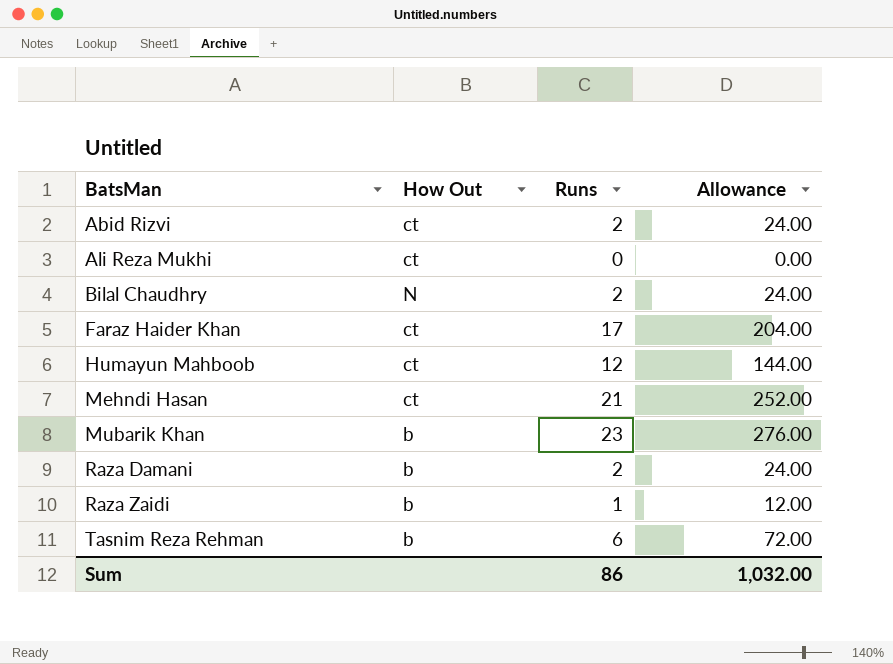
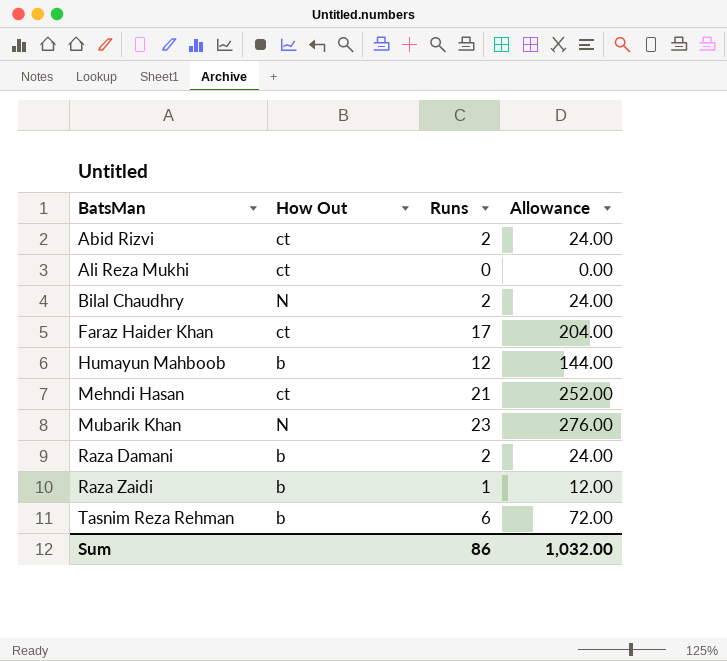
Humayun Mahboob | How Out: ct -> b
Mubarik Khan | How Out: b -> N

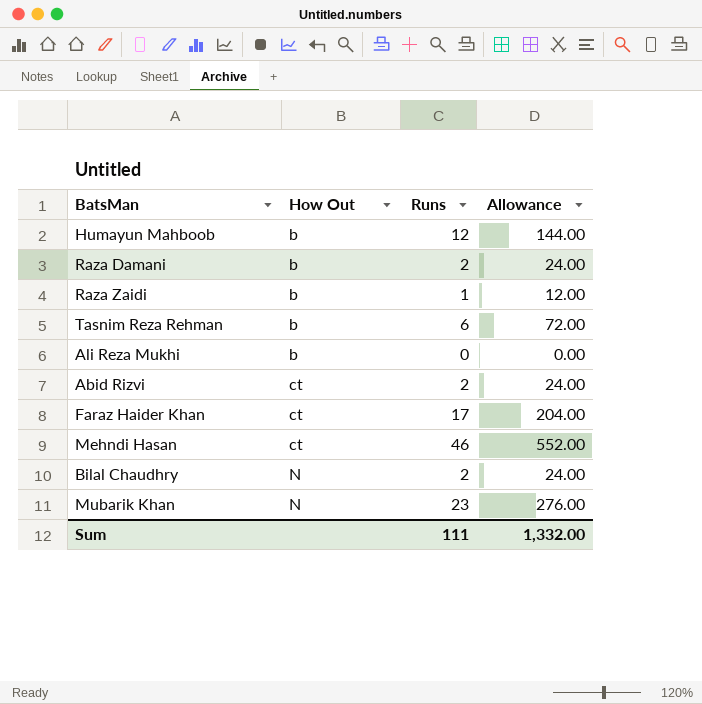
row order: BatsMan ascending -> How Out ascending
Ali Reza Mukhi | How Out: ct -> b
Mehndi Hasan | Runs: 21 -> 46
Mehndi Hasan | Allowance: 252.00 -> 552.00
Sum | Runs: 86 -> 111
Sum | Allowance: 1,032.00 -> 1,332.00

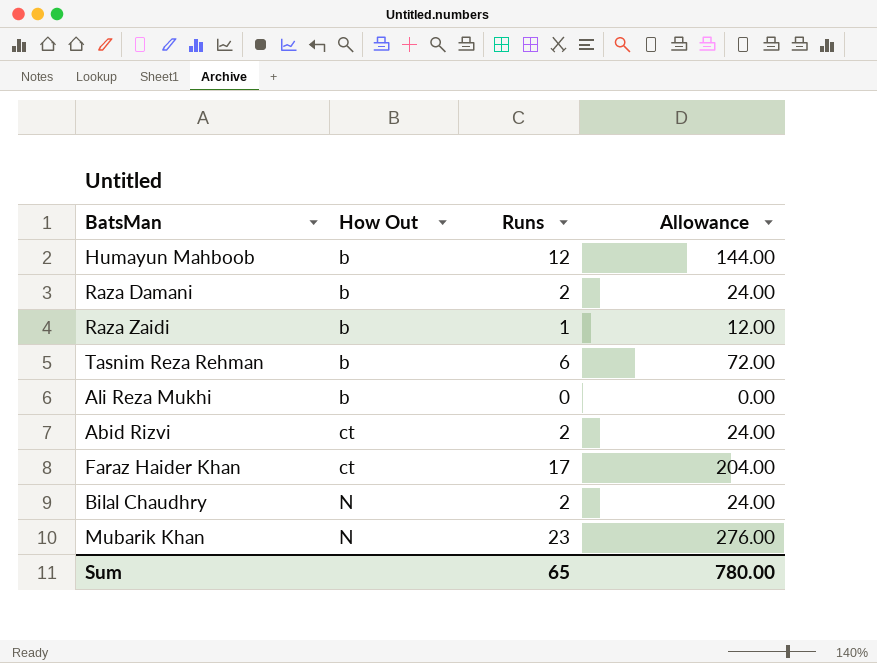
row Mehndi Hasan: ct | 46 | 552.00 -> none
Sum | Runs: 111 -> 65
Sum | Allowance: 1,332.00 -> 780.00

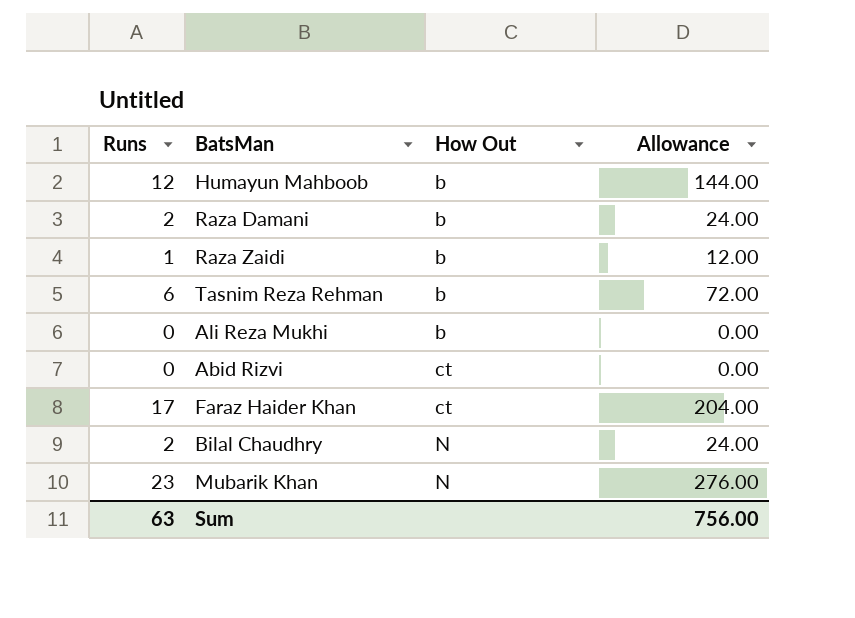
column Runs | position: 3 -> 1
Abid Rizvi | Runs: 2 -> 0
Abid Rizvi | Allowance: 24.00 -> 0.00
Sum | Runs: 65 -> 63
Sum | Allowance: 780.00 -> 756.00

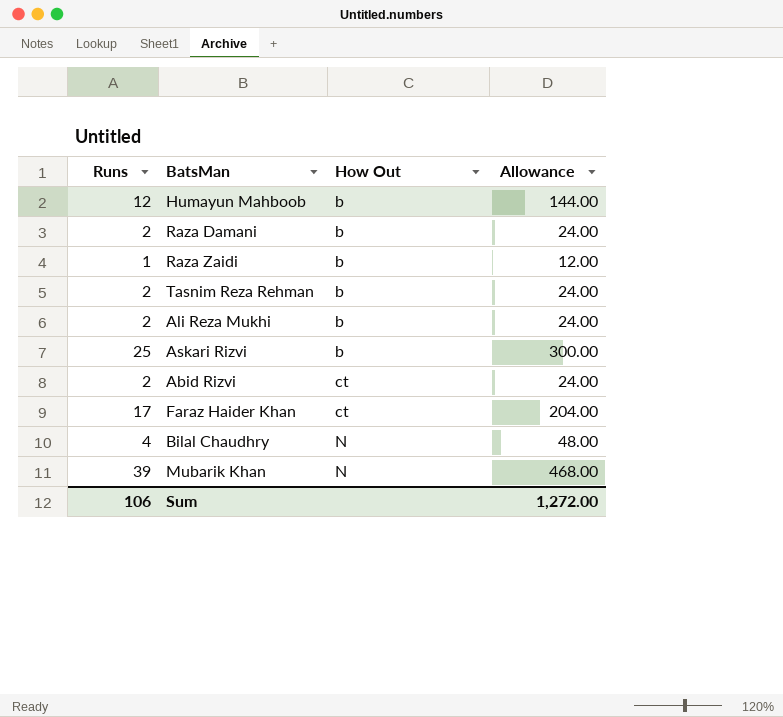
Tasnim Reza Rehman | Runs: 6 -> 2
Tasnim Reza Rehman | Allowance: 72.00 -> 24.00
Ali Reza Mukhi | Runs: 0 -> 2
Ali Reza Mukhi | Allowance: 0.00 -> 24.00
row Askari Rizvi: none -> 25 | b | 300.00
Abid Rizvi | Runs: 0 -> 2
Abid Rizvi | Allowance: 0.00 -> 24.00
Bilal Chaudhry | Runs: 2 -> 4
Bilal Chaudhry | Allowance: 24.00 -> 48.00
Mubarik Khan | Runs: 23 -> 39
Mubarik Khan | Allowance: 276.00 -> 468.00
Sum | Runs: 63 -> 106
Sum | Allowance: 756.00 -> 1,272.00

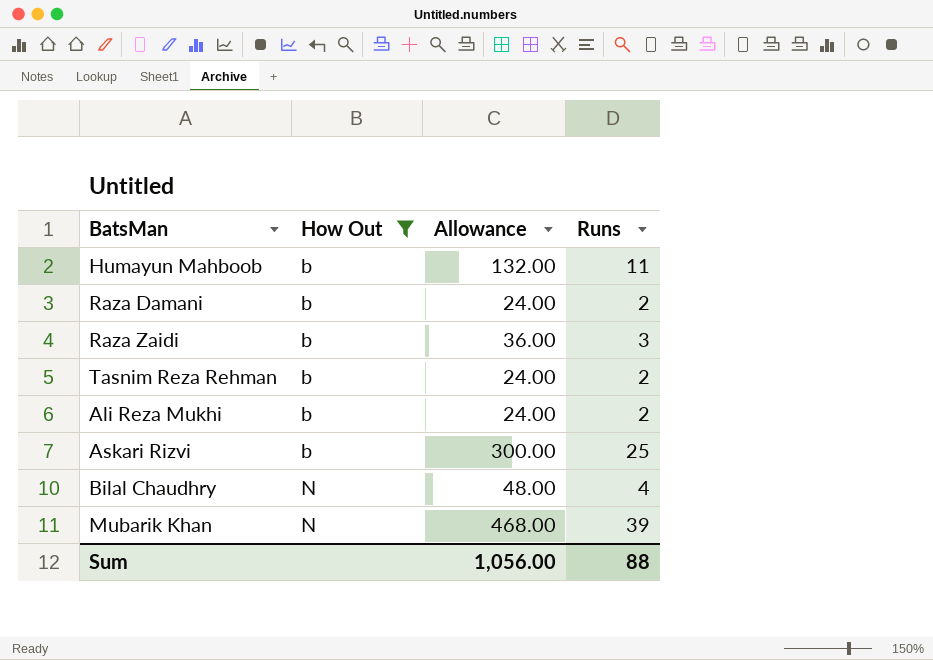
filter: none -> How Out != ct
column Runs | position: 1 -> 4
Humayun Mahboob | Allowance: 144.00 -> 132.00
Humayun Mahboob | Runs: 12 -> 11
Raza Zaidi | Allowance: 12.00 -> 36.00
Raza Zaidi | Runs: 1 -> 3
Sum | Allowance: 1,272.00 -> 1,056.00
Sum | Runs: 106 -> 88

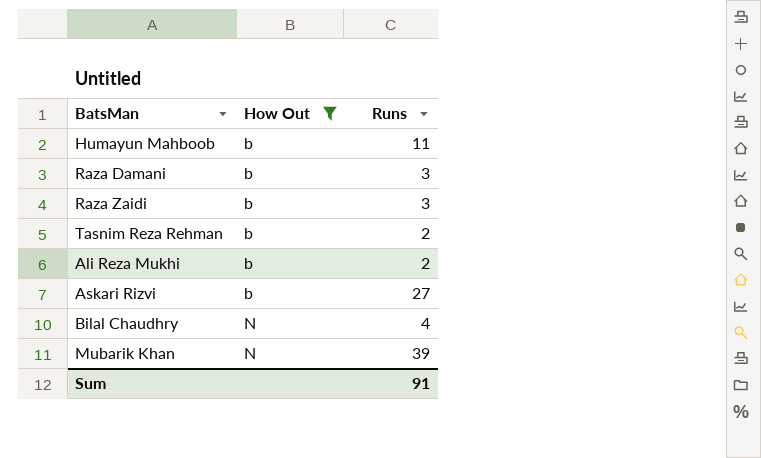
column Allowance | formula: [Runs] * 12 -> none
Raza Damani | Runs: 2 -> 3
Askari Rizvi | Runs: 25 -> 27
Sum | Runs: 88 -> 91

